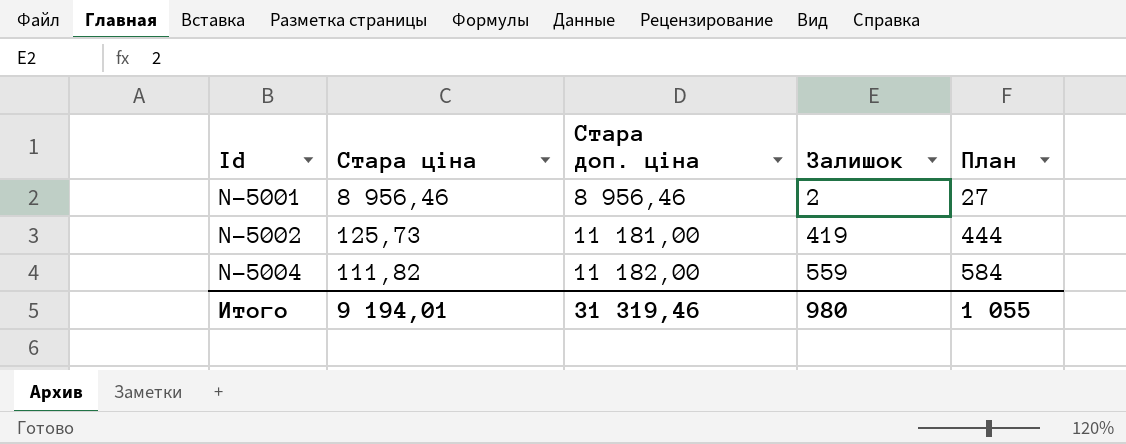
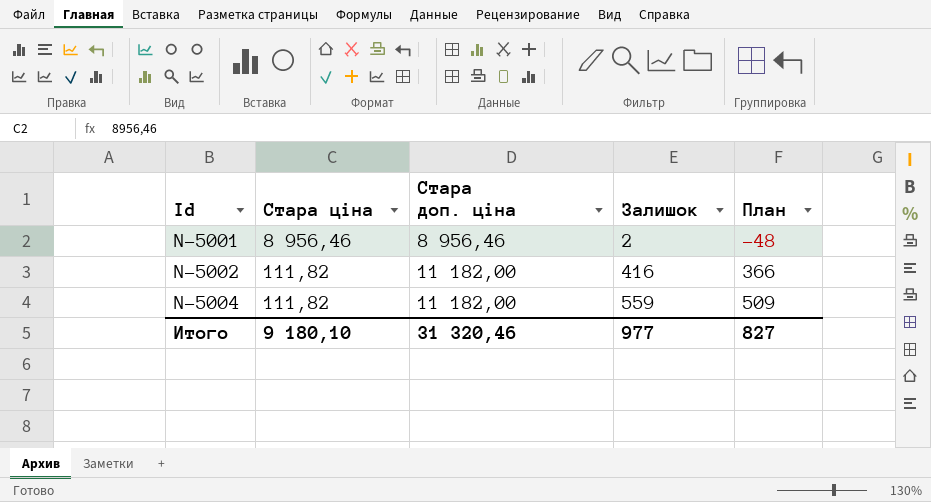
column План | formula: [Залишок] + 25 -> [Залишок] - 50
N-5002 | Стара ціна: 125,73 -> 111,82
N-5002 | Стара доп. ціна: 11 181,00 -> 11 182,00
N-5002 | Залишок: 419 -> 416
Итого | Стара ціна: 9 194,01 -> 9 180,10
Итого | Стара доп. ціна: 31 319,46 -> 31 320,46
Итого | Залишок: 980 -> 977
Итого | План: 1 055 -> 827

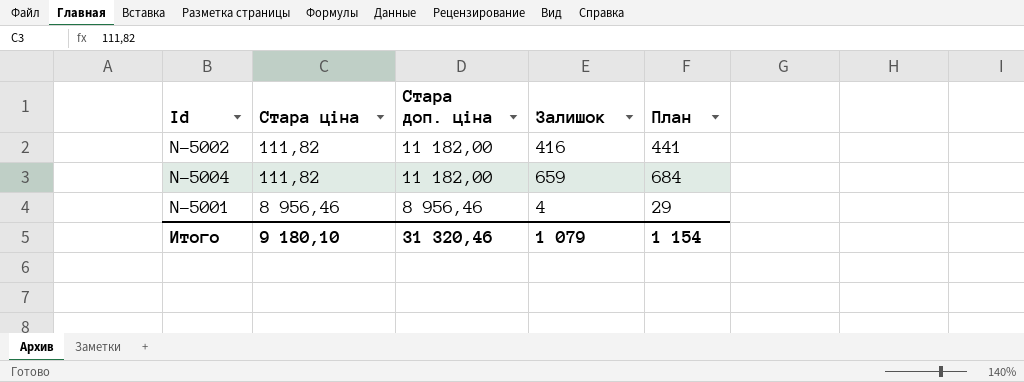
row order: Id ascending -> Стара ціна ascending
column План | formula: [Залишок] - 50 -> [Залишок] + 25
N-5004 | Залишок: 559 -> 659
N-5001 | Залишок: 2 -> 4
Итого | Залишок: 977 -> 1 079
Итого | План: 827 -> 1 154

